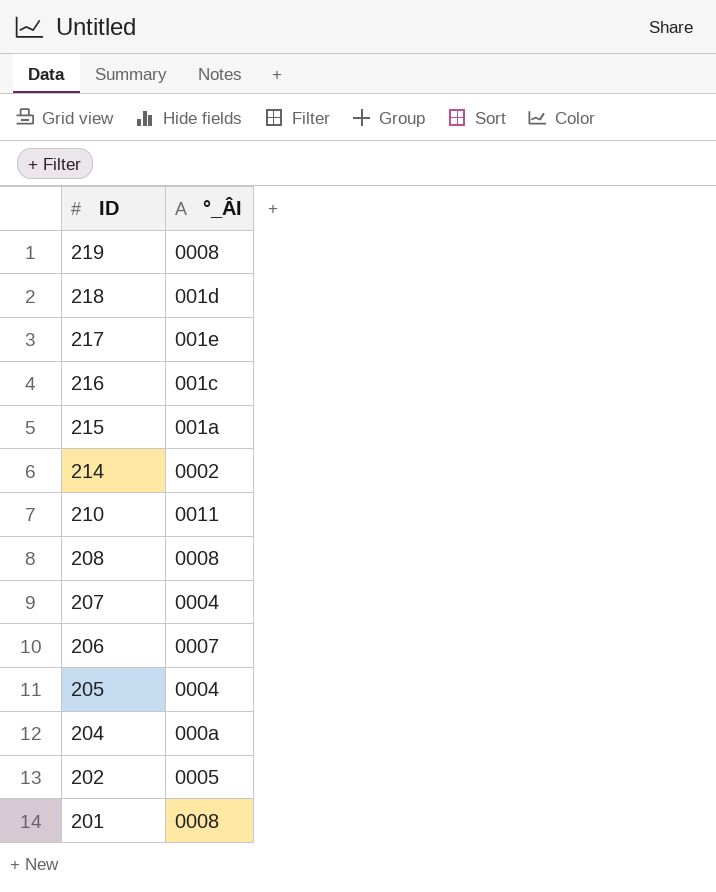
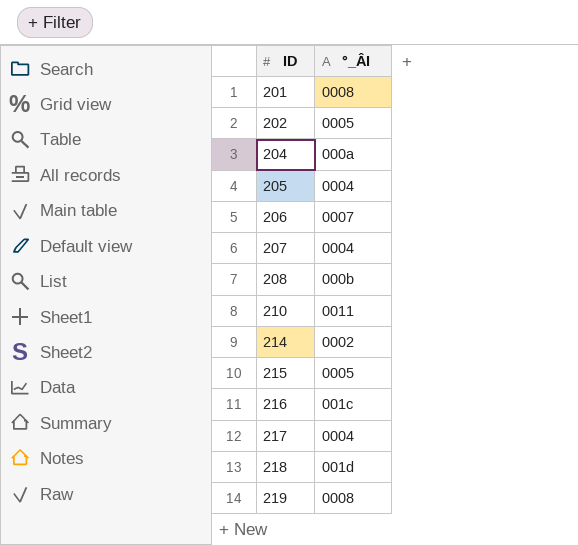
row order: ID descending -> ID ascending
208 | °_ÂI: 0008 -> 000b
215 | °_ÂI: 001a -> 0005
217 | °_ÂI: 001e -> 0004

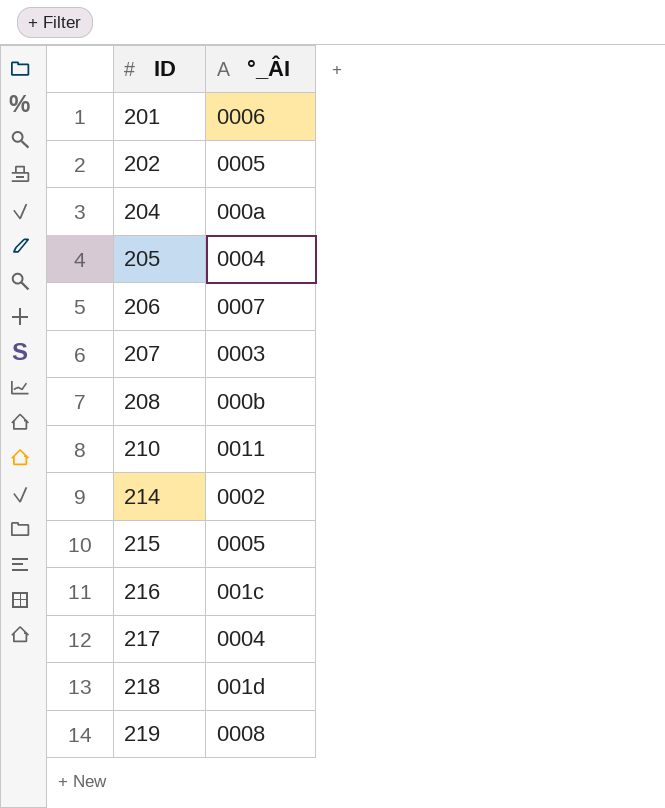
201 | °_ÂI: 0008 -> 0006
207 | °_ÂI: 0004 -> 0003

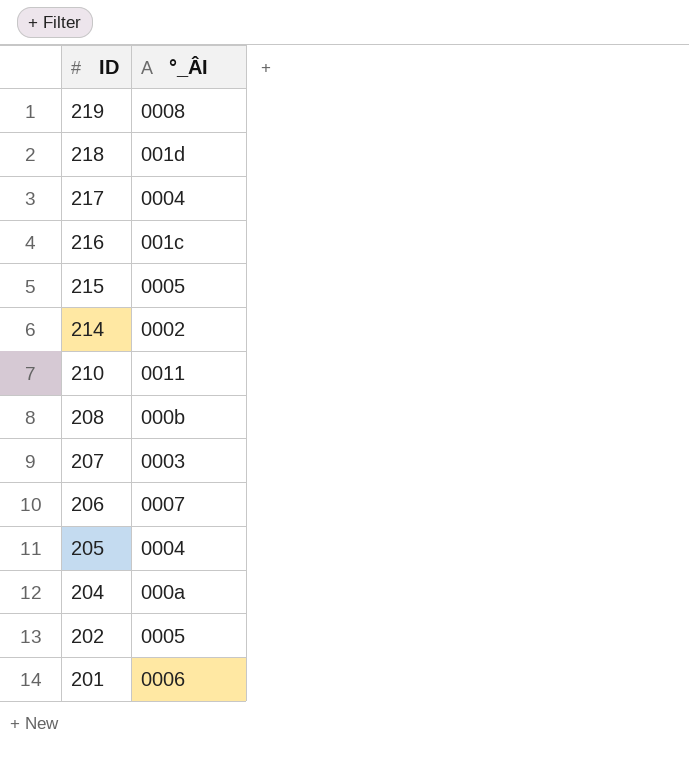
row order: ID ascending -> ID descending

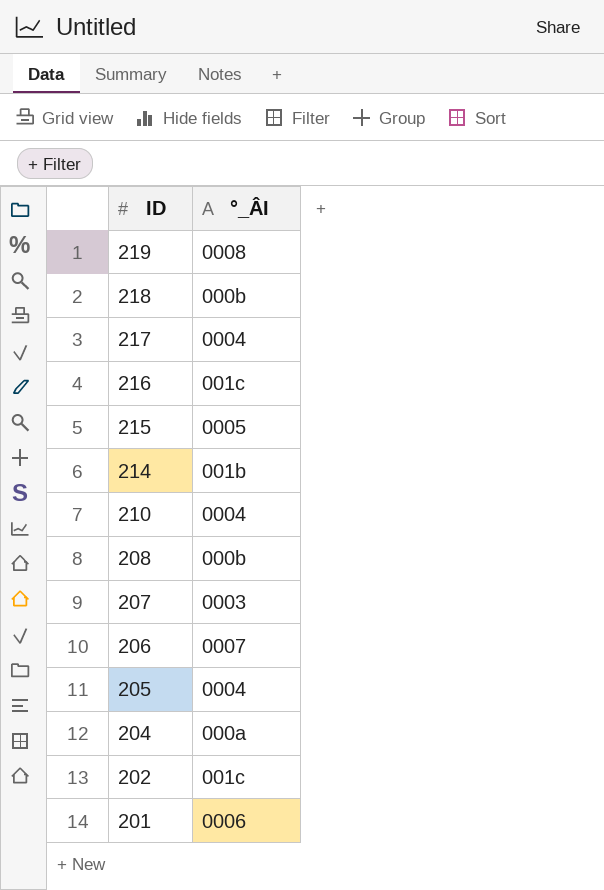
218 | °_ÂI: 001d -> 000b
214 | °_ÂI: 0002 -> 001b
210 | °_ÂI: 0011 -> 0004
202 | °_ÂI: 0005 -> 001c

